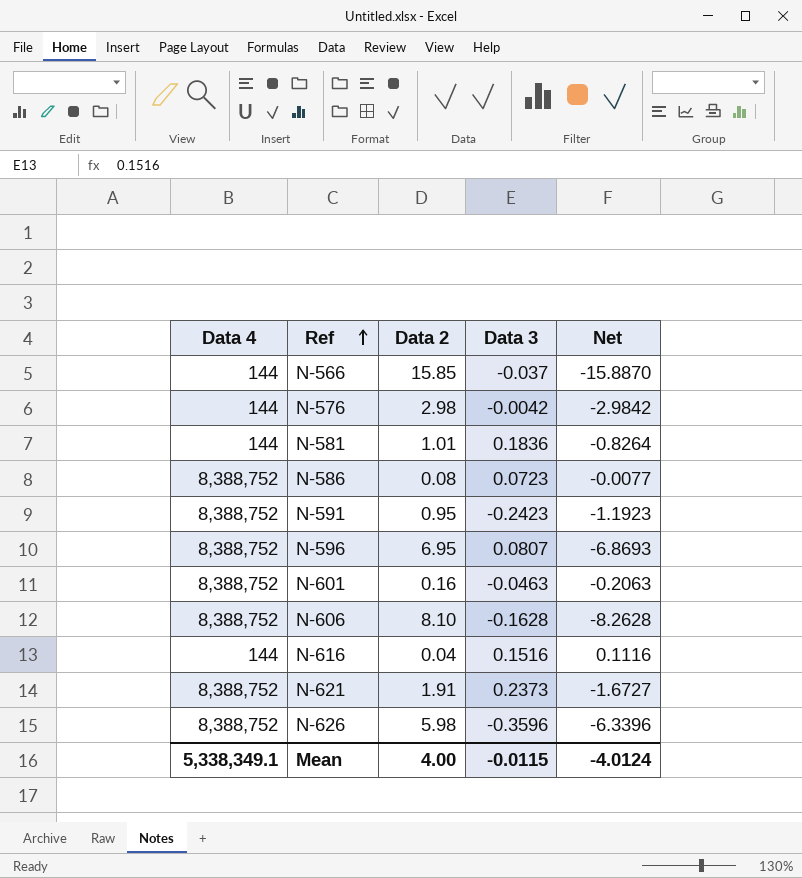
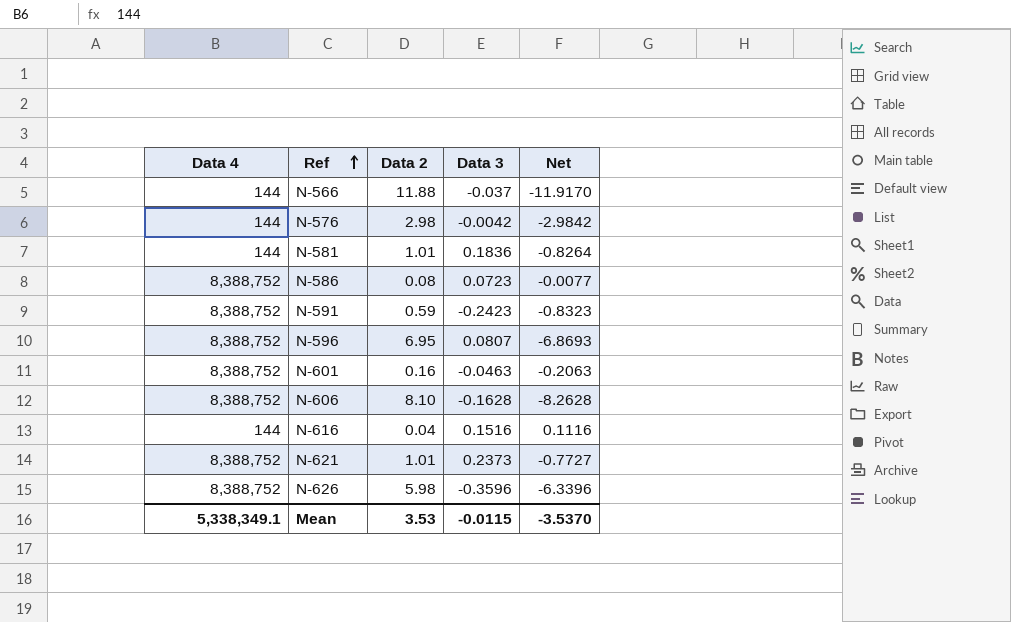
N-566 | Data 2: 15.85 -> 11.88
N-566 | Net: -15.8870 -> -11.9170
N-591 | Data 2: 0.95 -> 0.59
N-591 | Net: -1.1923 -> -0.8323
N-621 | Data 2: 1.91 -> 1.01
N-621 | Net: -1.6727 -> -0.7727
Mean | Data 2: 4.00 -> 3.53
Mean | Net: -4.0124 -> -3.5370

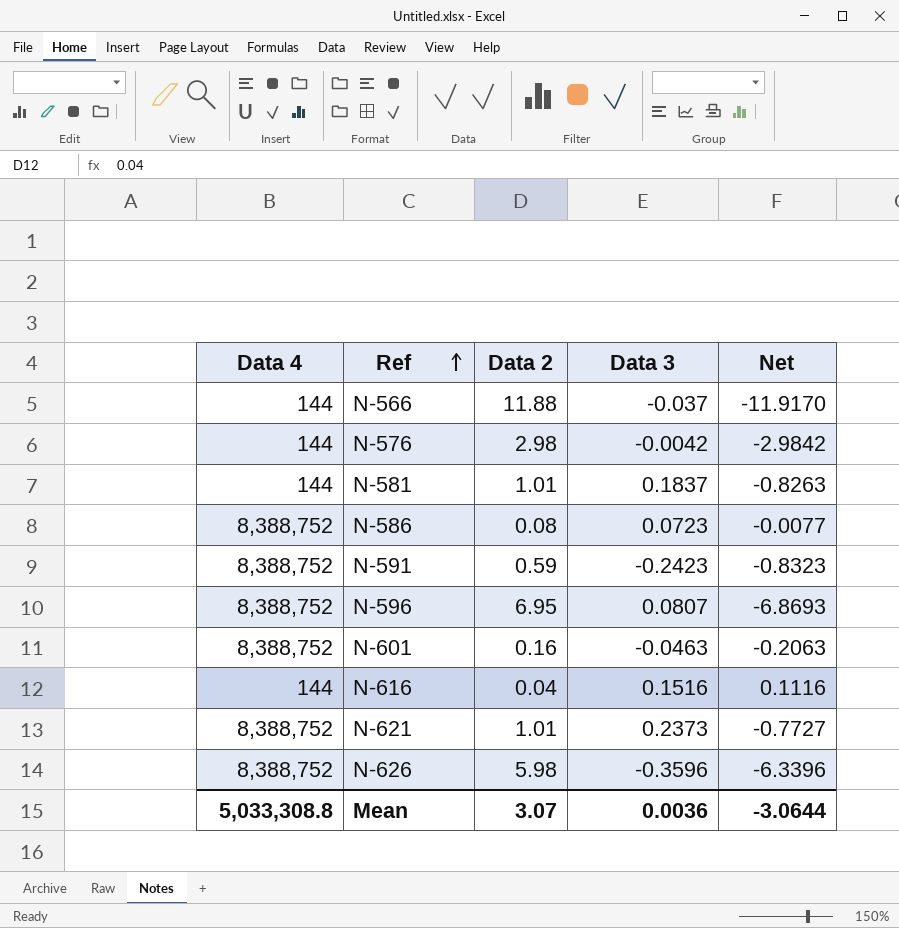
row N-606: 8,388,752 | 8.10 | -0.1628 | -8.2628 -> none
N-581 | Data 3: 0.1836 -> 0.1837
N-581 | Net: -0.8264 -> -0.8263
Mean | Data 4: 5,338,349.1 -> 5,033,308.8
Mean | Data 2: 3.53 -> 3.07
Mean | Data 3: -0.0115 -> 0.0036
Mean | Net: -3.5370 -> -3.0644

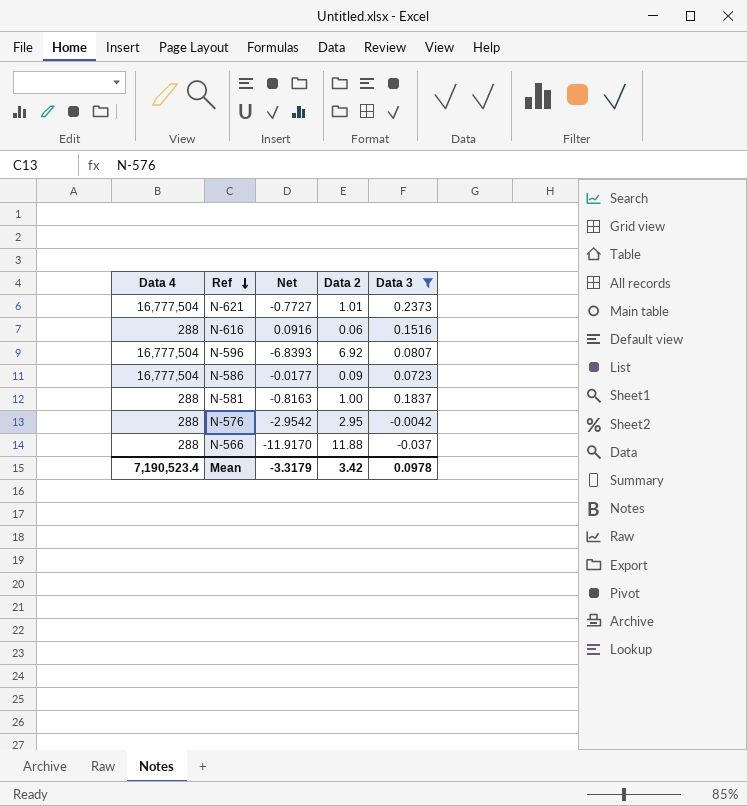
filter: none -> Data 3 >= -0.037
row order: Ref ascending -> Ref descending
column Net | position: 5 -> 3
N-621 | Data 4: 8,388,752 -> 16,777,504
N-616 | Data 4: 144 -> 288
N-616 | Net: 0.1116 -> 0.0916
N-616 | Data 2: 0.04 -> 0.06
N-596 | Data 4: 8,388,752 -> 16,777,504
N-596 | Net: -6.8693 -> -6.8393
N-596 | Data 2: 6.95 -> 6.92
N-586 | Data 4: 8,388,752 -> 16,777,504
N-586 | Net: -0.0077 -> -0.0177
N-586 | Data 2: 0.08 -> 0.09
N-581 | Data 4: 144 -> 288
N-581 | Net: -0.8263 -> -0.8163
N-581 | Data 2: 1.01 -> 1.00
N-576 | Data 4: 144 -> 288
N-576 | Net: -2.9842 -> -2.9542
N-576 | Data 2: 2.98 -> 2.95
N-566 | Data 4: 144 -> 288
Mean | Data 4: 5,033,308.8 -> 7,190,523.4
Mean | Net: -3.0644 -> -3.3179
Mean | Data 2: 3.07 -> 3.42
Mean | Data 3: 0.0036 -> 0.0978

